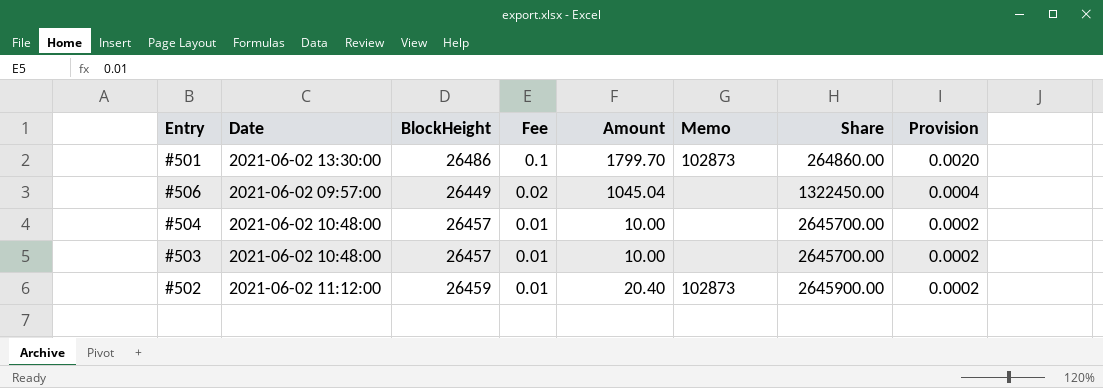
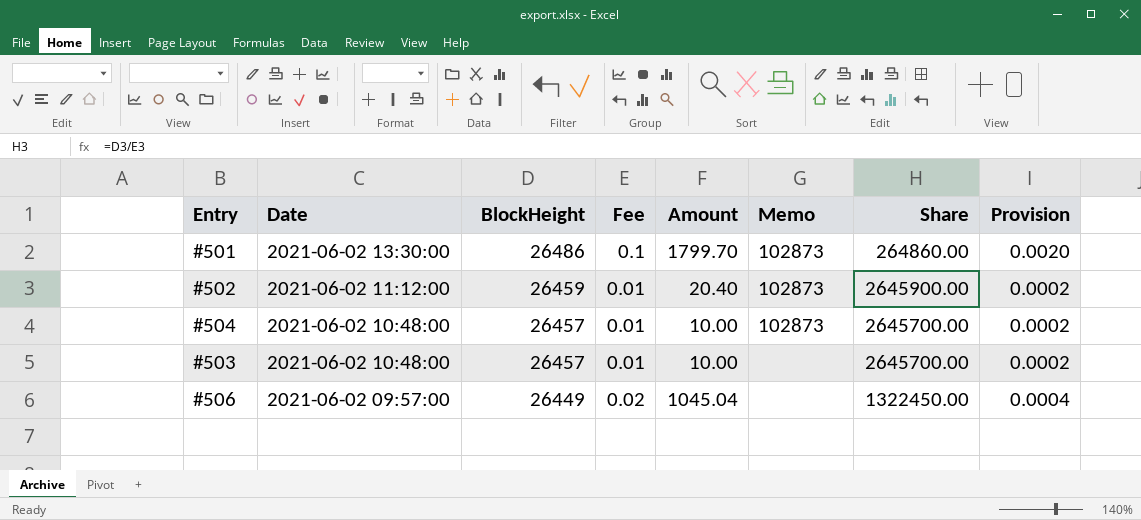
row order: Fee descending -> Date descending
#504 | Memo: none -> 102873

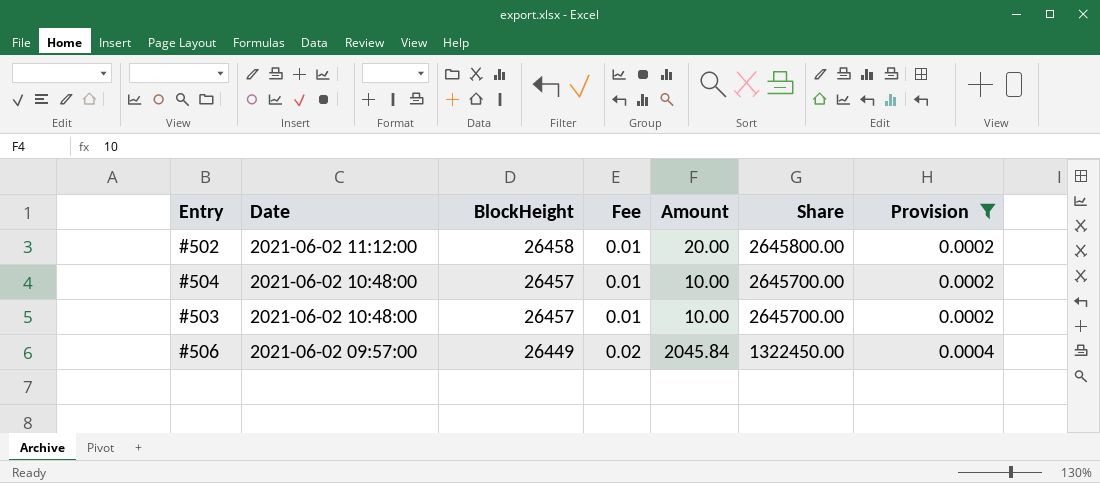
filter: none -> Provision != 0.0020
column Memo | position: 6 -> none
#502 | BlockHeight: 26459 -> 26458
#502 | Amount: 20.40 -> 20.00
#502 | Share: 2645900.00 -> 2645800.00
#506 | Amount: 1045.04 -> 2045.84

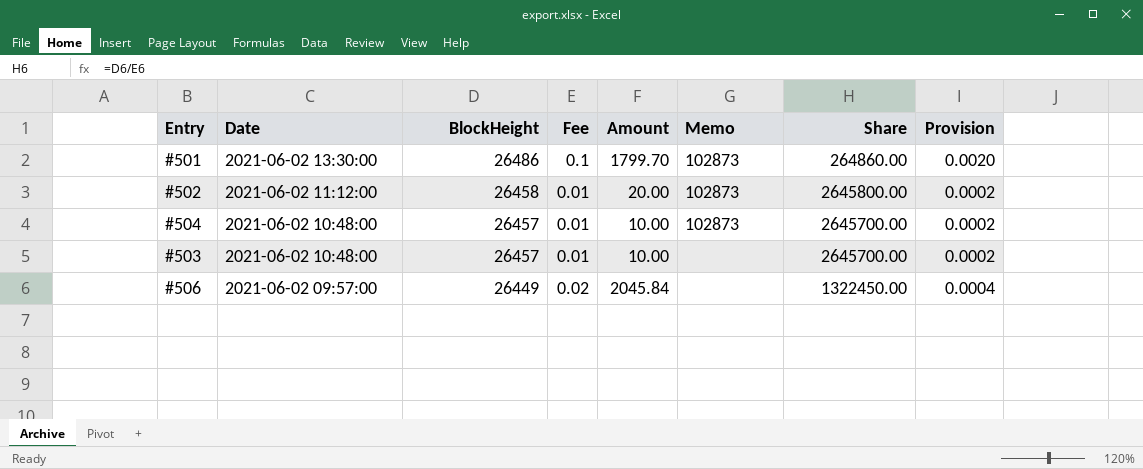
filter: Provision != 0.0020 -> none
column Memo | position: none -> 6

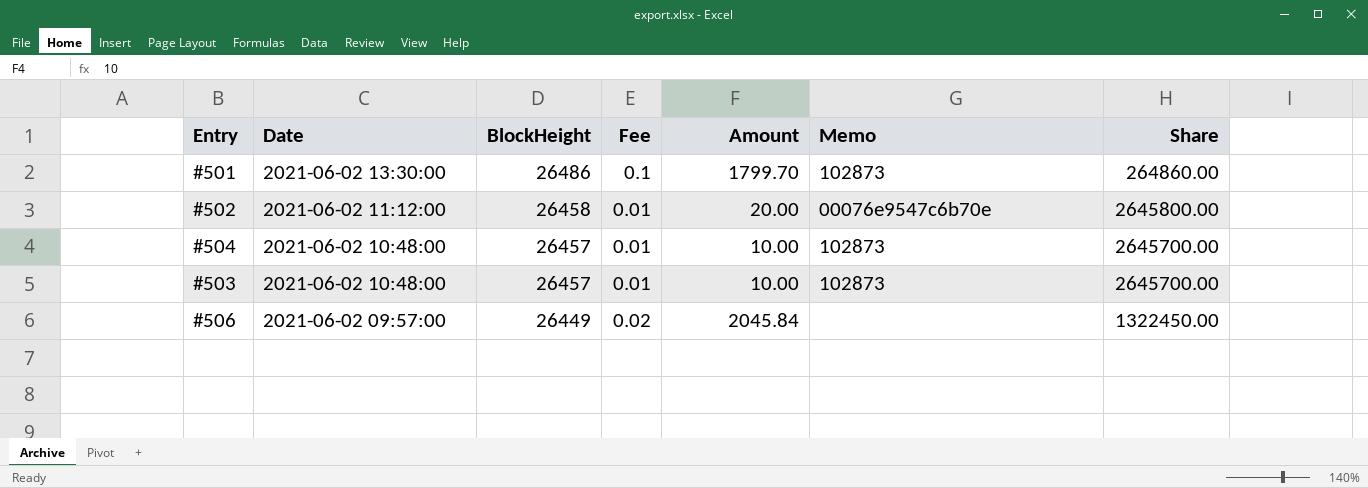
column Provision | formula: [Fee] * 0.02 -> none
#502 | Memo: 102873 -> 00076e9547c6b70e
#503 | Memo: none -> 102873

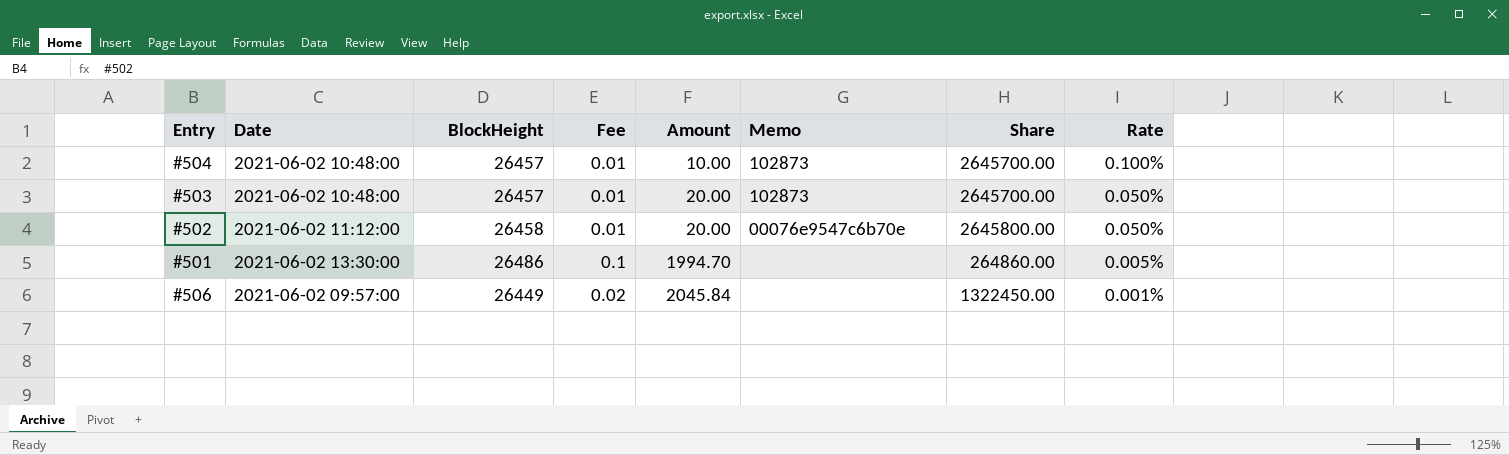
row order: Date descending -> Amount ascending
column Rate | formula: none -> [Fee] / [Amount]
#503 | Amount: 10.00 -> 20.00
#501 | Amount: 1799.70 -> 1994.70
#501 | Memo: 102873 -> none

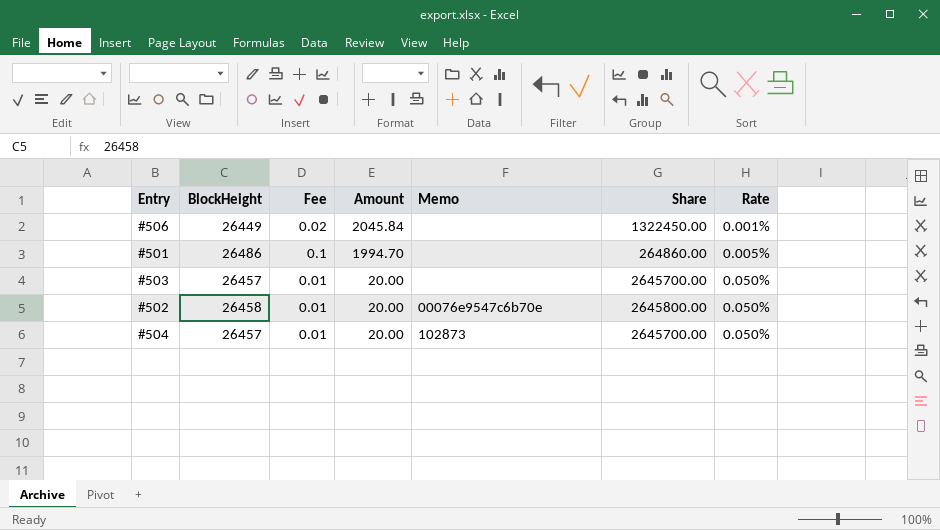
row order: Amount ascending -> Amount descending
column Date | position: 2 -> none
#503 | Memo: 102873 -> none
#504 | Amount: 10.00 -> 20.00
#504 | Rate: 0.100% -> 0.050%

